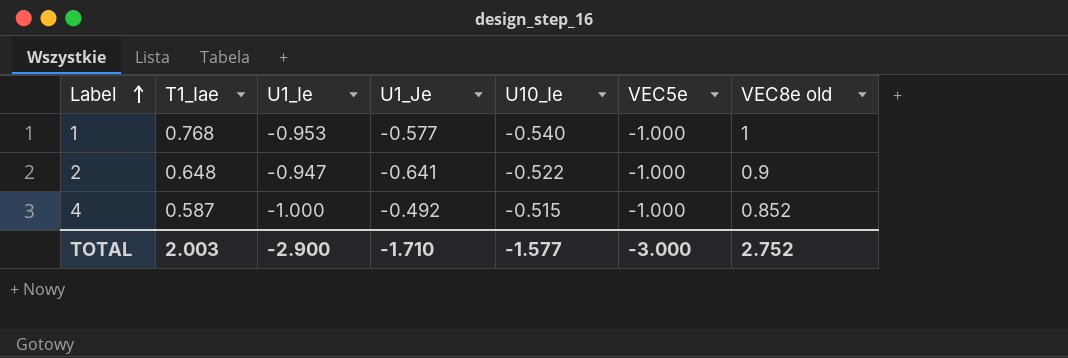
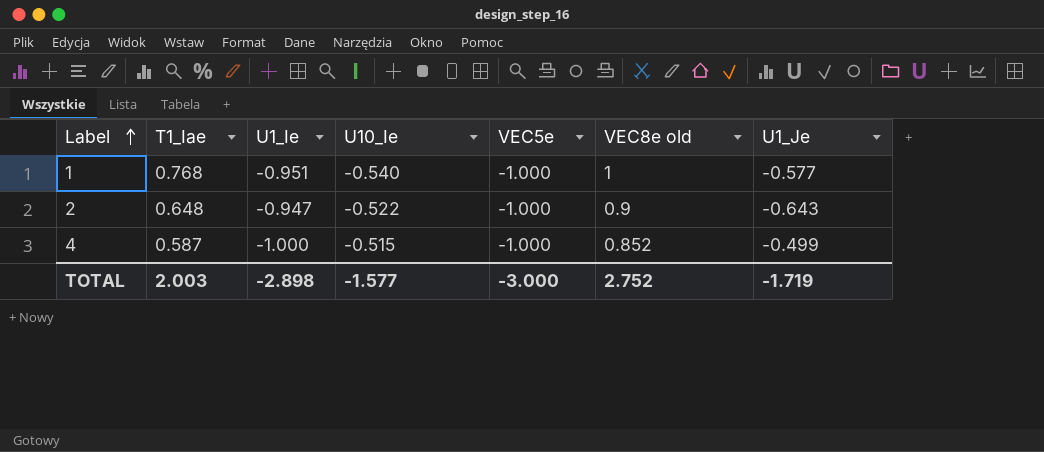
column U1_Je | position: 4 -> 7
1 | U1_Ie: -0.953 -> -0.951
2 | U1_Je: -0.641 -> -0.643
4 | U1_Je: -0.492 -> -0.499
TOTAL | U1_Ie: -2.900 -> -2.898
TOTAL | U1_Je: -1.710 -> -1.719

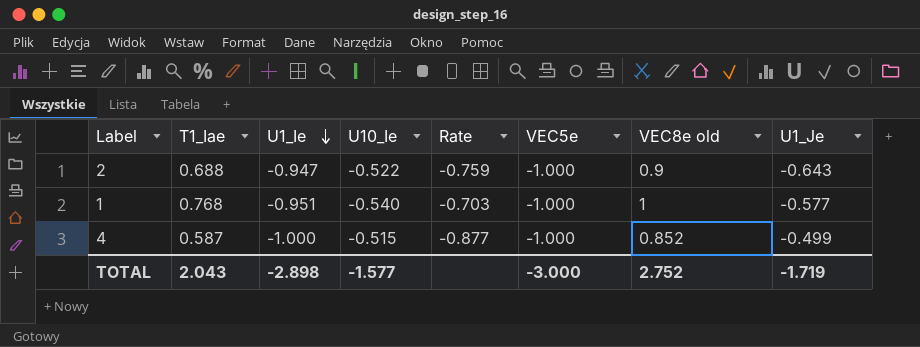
row order: Label ascending -> U1_Ie descending
column Rate | formula: none -> [U10_Ie] / [T1_Iae]
2 | T1_Iae: 0.648 -> 0.688
TOTAL | T1_Iae: 2.003 -> 2.043

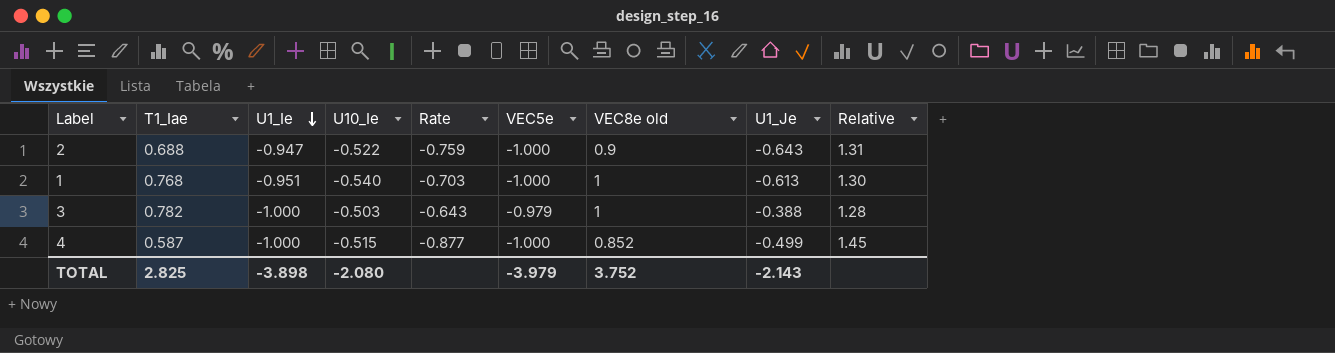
column Relative | formula: none -> [VEC8e old] / [T1_Iae]
1 | U1_Je: -0.577 -> -0.613
row 3: none -> 0.782 | -1.000 | -0.503 | -0.643 | -0.979 | 1 | -0.388 | 1.28
TOTAL | T1_Iae: 2.043 -> 2.825
TOTAL | U1_Ie: -2.898 -> -3.898
TOTAL | U10_Ie: -1.577 -> -2.080
TOTAL | VEC5e: -3.000 -> -3.979
TOTAL | VEC8e old: 2.752 -> 3.752
TOTAL | U1_Je: -1.719 -> -2.143

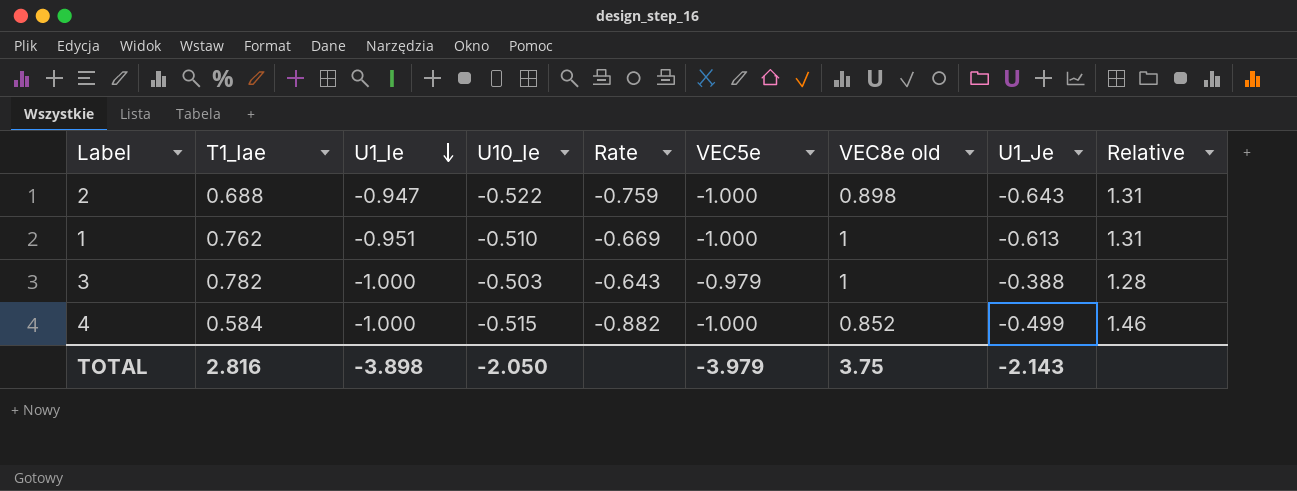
2 | VEC8e old: 0.9 -> 0.898
1 | T1_Iae: 0.768 -> 0.762
1 | U10_Ie: -0.540 -> -0.510
1 | Rate: -0.703 -> -0.669
1 | Relative: 1.30 -> 1.31
4 | T1_Iae: 0.587 -> 0.584
4 | Rate: -0.877 -> -0.882
4 | Relative: 1.45 -> 1.46
TOTAL | T1_Iae: 2.825 -> 2.816
TOTAL | U10_Ie: -2.080 -> -2.050
TOTAL | VEC8e old: 3.752 -> 3.75

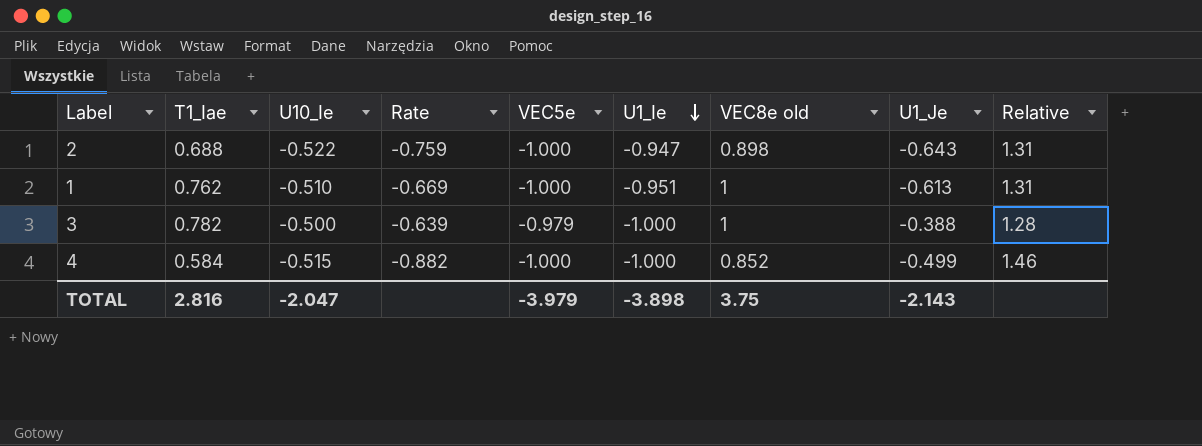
column U1_Ie | position: 3 -> 6
3 | U10_Ie: -0.503 -> -0.500
3 | Rate: -0.643 -> -0.639
TOTAL | U10_Ie: -2.050 -> -2.047

